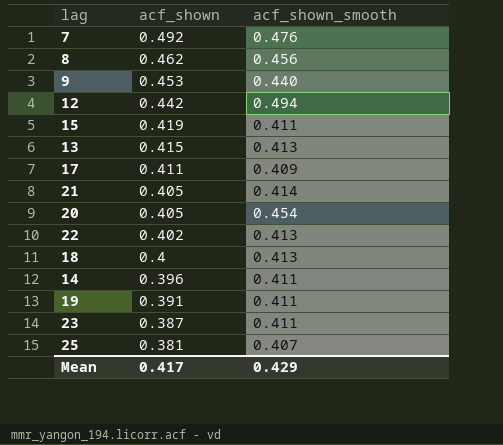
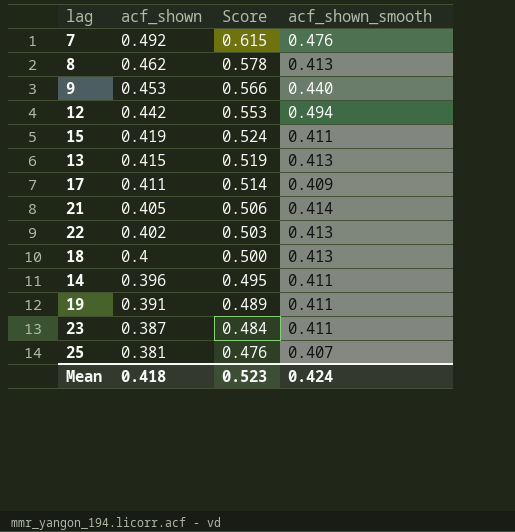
column Score | formula: none -> [acf_shown] * 1.25
row 20: 0.405 | 0.454 -> none
8 | acf_shown_smooth: 0.456 -> 0.413
Mean | acf_shown: 0.417 -> 0.418
Mean | acf_shown_smooth: 0.429 -> 0.424

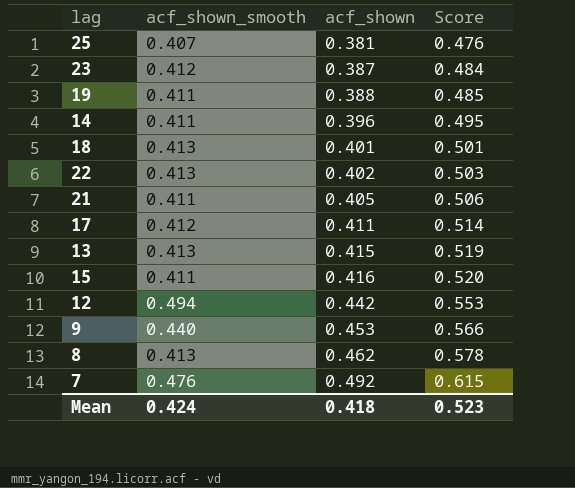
row order: acf_shown descending -> acf_shown ascending
column acf_shown_smooth | position: 4 -> 2
23 | acf_shown_smooth: 0.411 -> 0.412
19 | acf_shown: 0.391 -> 0.388
19 | Score: 0.489 -> 0.485
18 | acf_shown: 0.4 -> 0.401
18 | Score: 0.500 -> 0.501
21 | acf_shown_smooth: 0.414 -> 0.411
17 | acf_shown_smooth: 0.409 -> 0.412
15 | acf_shown: 0.419 -> 0.416
15 | Score: 0.524 -> 0.520

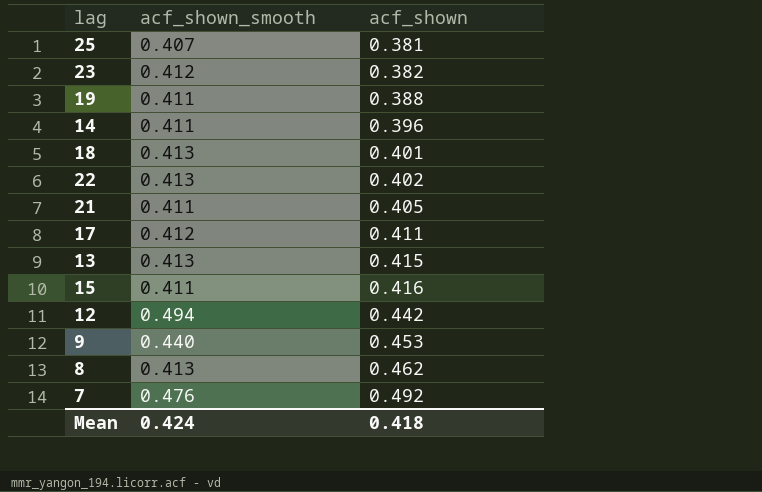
column Score | formula: [acf_shown] * 1.25 -> none
23 | acf_shown: 0.387 -> 0.382

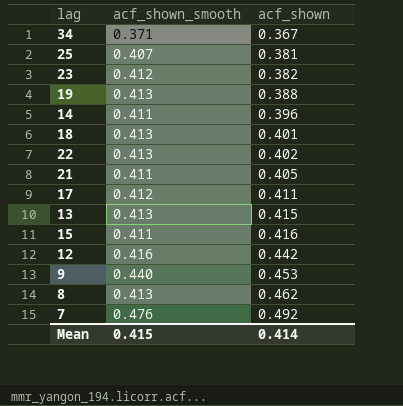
row 34: none -> 0.371 | 0.367
19 | acf_shown_smooth: 0.411 -> 0.413
12 | acf_shown_smooth: 0.494 -> 0.416
Mean | acf_shown_smooth: 0.424 -> 0.415
Mean | acf_shown: 0.418 -> 0.414

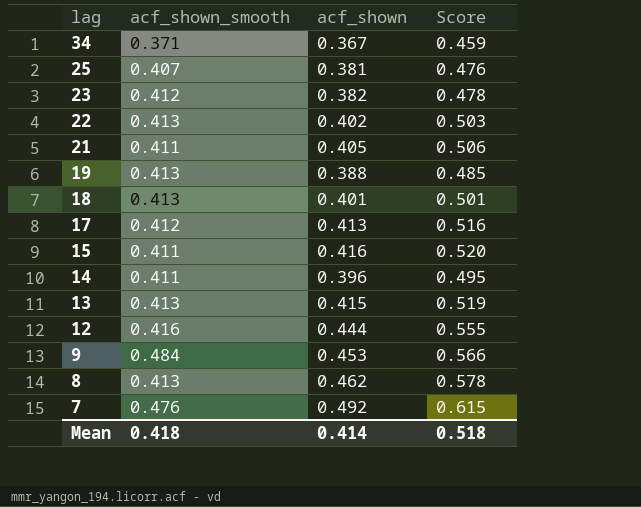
row order: acf_shown ascending -> lag descending
column Score | formula: none -> [acf_shown] * 1.25
17 | acf_shown: 0.411 -> 0.413
12 | acf_shown: 0.442 -> 0.444
9 | acf_shown_smooth: 0.440 -> 0.484
Mean | acf_shown_smooth: 0.415 -> 0.418

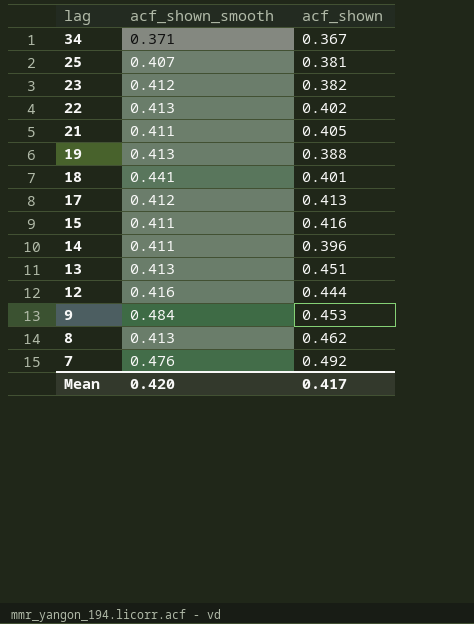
column Score | formula: [acf_shown] * 1.25 -> none
18 | acf_shown_smooth: 0.413 -> 0.441
13 | acf_shown: 0.415 -> 0.451
Mean | acf_shown_smooth: 0.418 -> 0.420
Mean | acf_shown: 0.414 -> 0.417

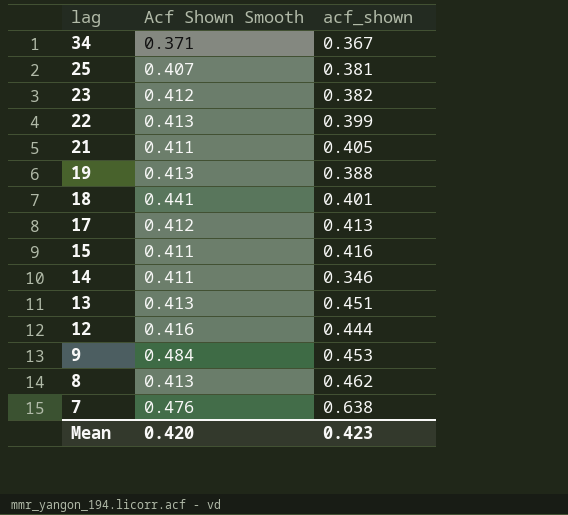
column name: acf_shown_smooth -> Acf Shown Smooth
22 | acf_shown: 0.402 -> 0.399
14 | acf_shown: 0.396 -> 0.346
7 | acf_shown: 0.492 -> 0.638
Mean | acf_shown: 0.417 -> 0.423

